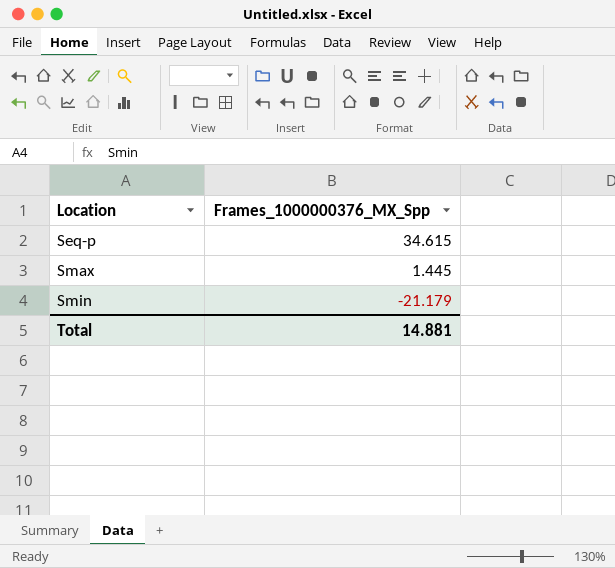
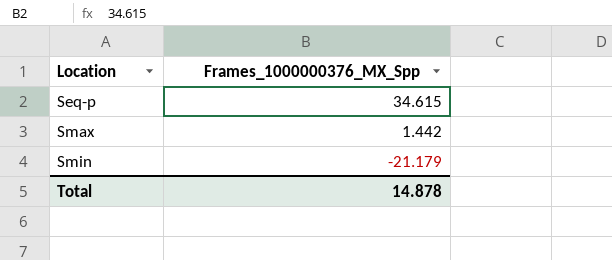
Smax | Frames_1000000376_MX_Spp: 1.445 -> 1.442
Total | Frames_1000000376_MX_Spp: 14.881 -> 14.878

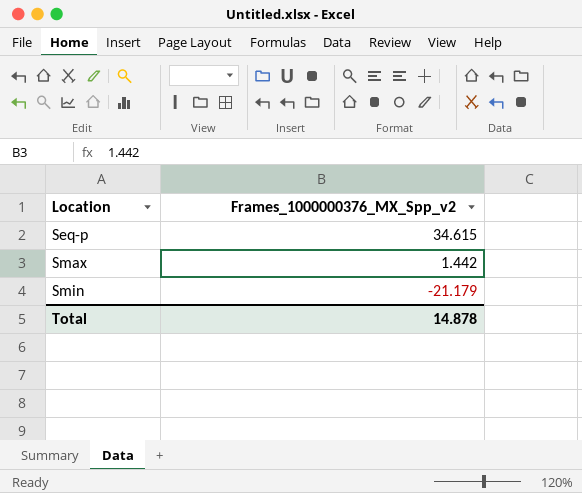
column name: Frames_1000000376_MX_Spp -> Frames_1000000376_MX_Spp_v2

